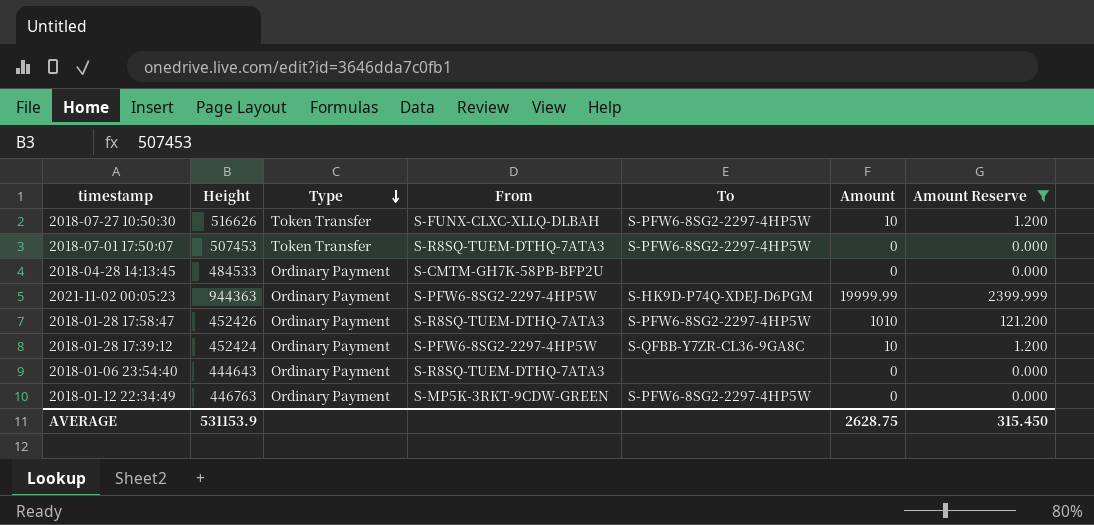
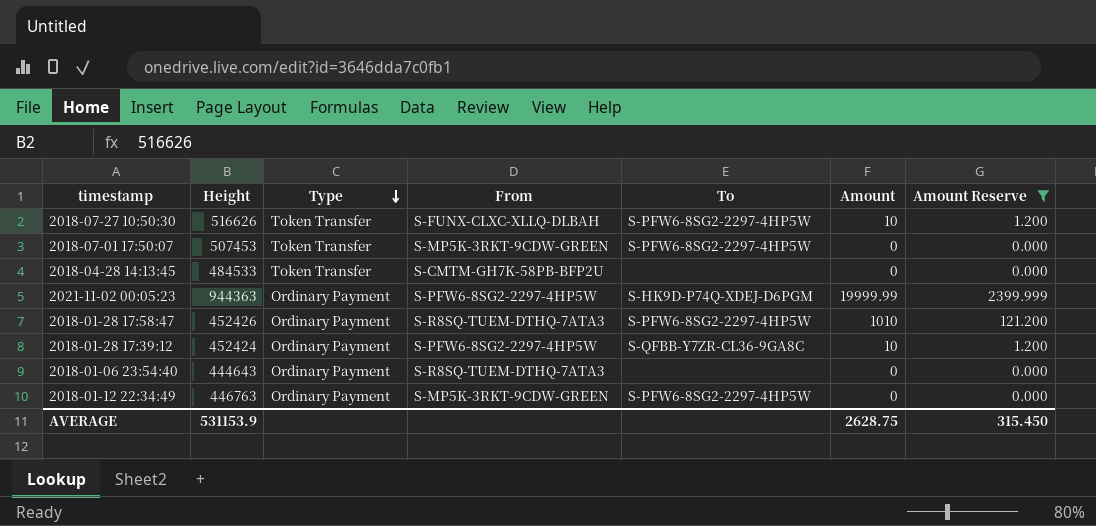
2018-07-01 17:50:07 | From: S-R8SQ-TUEM-DTHQ-7ATA3 -> S-MP5K-3RKT-9CDW-GREEN
2018-04-28 14:13:45 | Type: Ordinary Payment -> Token Transfer

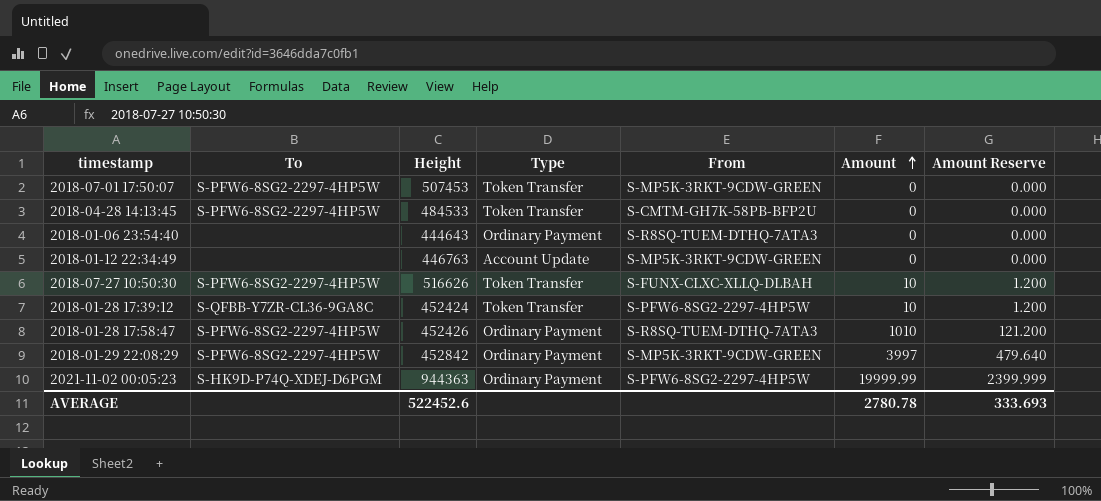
filter: Amount Reserve != 479.640 -> none
row order: Type descending -> Amount ascending
column To | position: 5 -> 2
2018-04-28 14:13:45 | To: none -> S-PFW6-8SG2-2297-4HP5W
2018-01-12 22:34:49 | To: S-PFW6-8SG2-2297-4HP5W -> none
2018-01-12 22:34:49 | Type: Ordinary Payment -> Account Update
2018-01-28 17:39:12 | Type: Ordinary Payment -> Token Transfer
AVERAGE | Height: 531153.9 -> 522452.6
AVERAGE | Amount: 2628.75 -> 2780.78
AVERAGE | Amount Reserve: 315.450 -> 333.693

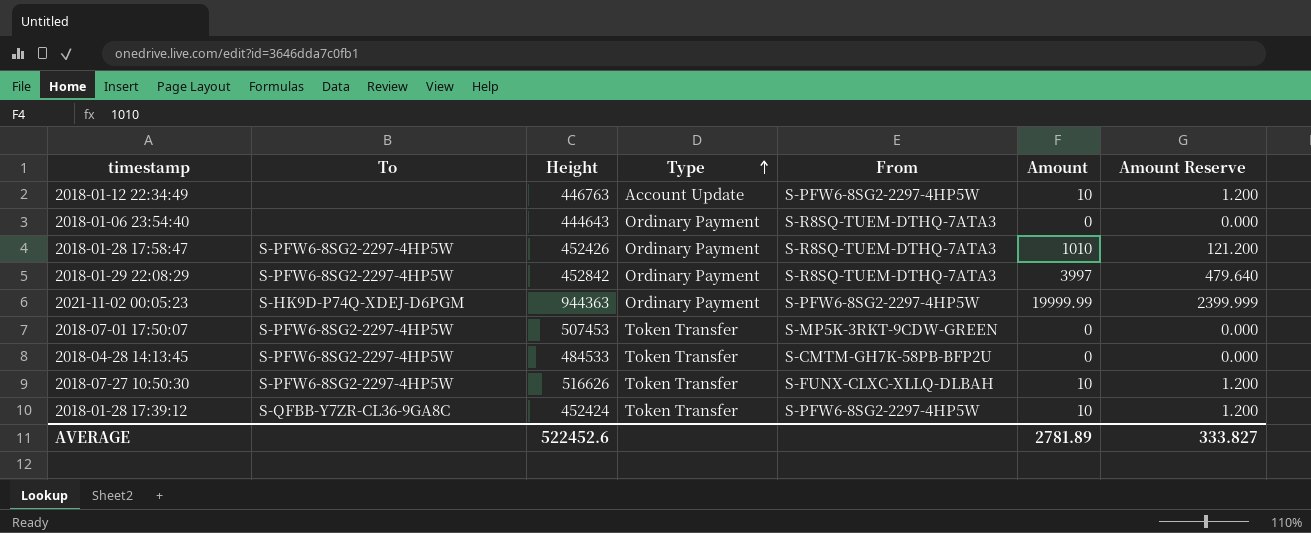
row order: Amount ascending -> Type ascending
2018-01-12 22:34:49 | From: S-MP5K-3RKT-9CDW-GREEN -> S-PFW6-8SG2-2297-4HP5W
2018-01-12 22:34:49 | Amount: 0 -> 10
2018-01-12 22:34:49 | Amount Reserve: 0.000 -> 1.200
2018-01-29 22:08:29 | From: S-MP5K-3RKT-9CDW-GREEN -> S-R8SQ-TUEM-DTHQ-7ATA3
AVERAGE | Amount: 2780.78 -> 2781.89
AVERAGE | Amount Reserve: 333.693 -> 333.827

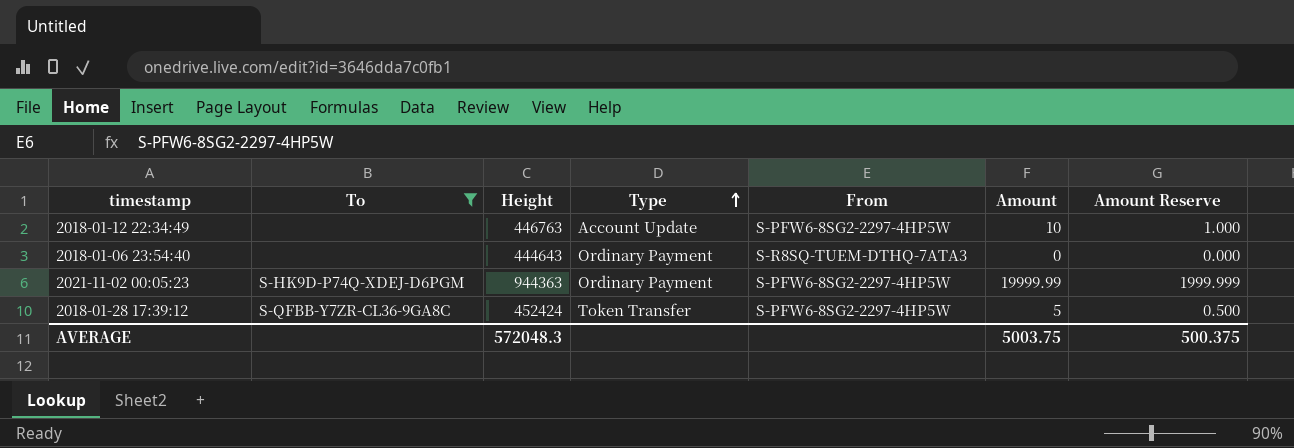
filter: none -> To != S-PFW6-8SG2-2297-4HP5W
column Amount Reserve | formula: [Amount] * 0.12 -> [Amount] * 0.1
2018-01-28 17:39:12 | Amount: 10 -> 5
AVERAGE | Height: 522452.6 -> 572048.3
AVERAGE | Amount: 2781.89 -> 5003.75
AVERAGE | Amount Reserve: 333.827 -> 500.375

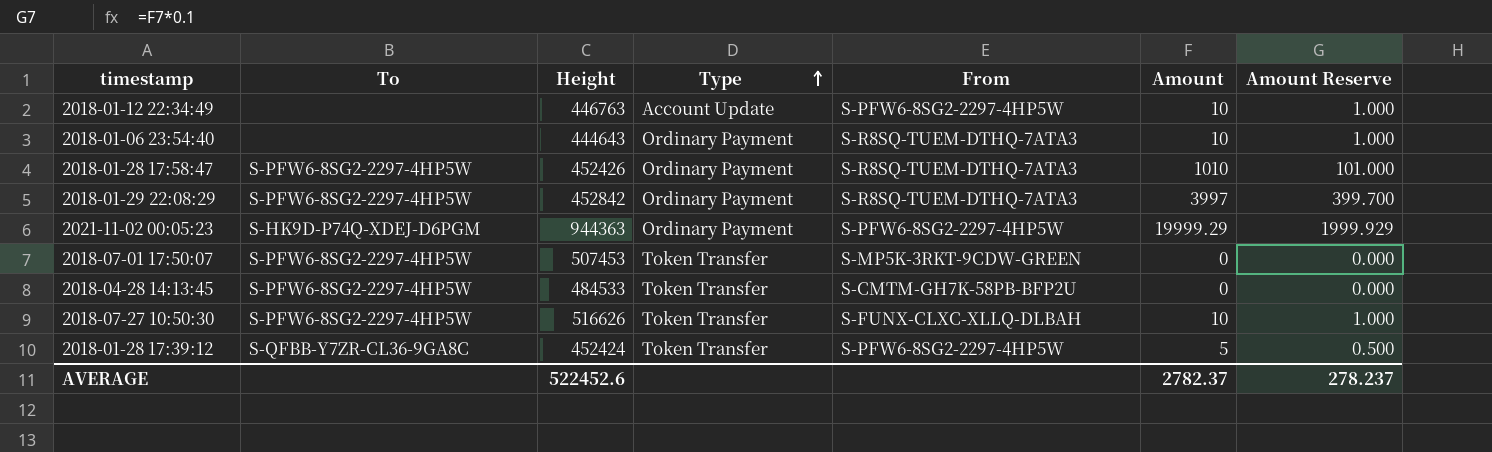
filter: To != S-PFW6-8SG2-2297-4HP5W -> none
2018-01-06 23:54:40 | Amount: 0 -> 10
2018-01-06 23:54:40 | Amount Reserve: 0.000 -> 1.000
2021-11-02 00:05:23 | Amount: 19999.99 -> 19999.29
2021-11-02 00:05:23 | Amount Reserve: 1999.999 -> 1999.929
AVERAGE | Height: 572048.3 -> 522452.6
AVERAGE | Amount: 5003.75 -> 2782.37
AVERAGE | Amount Reserve: 500.375 -> 278.237

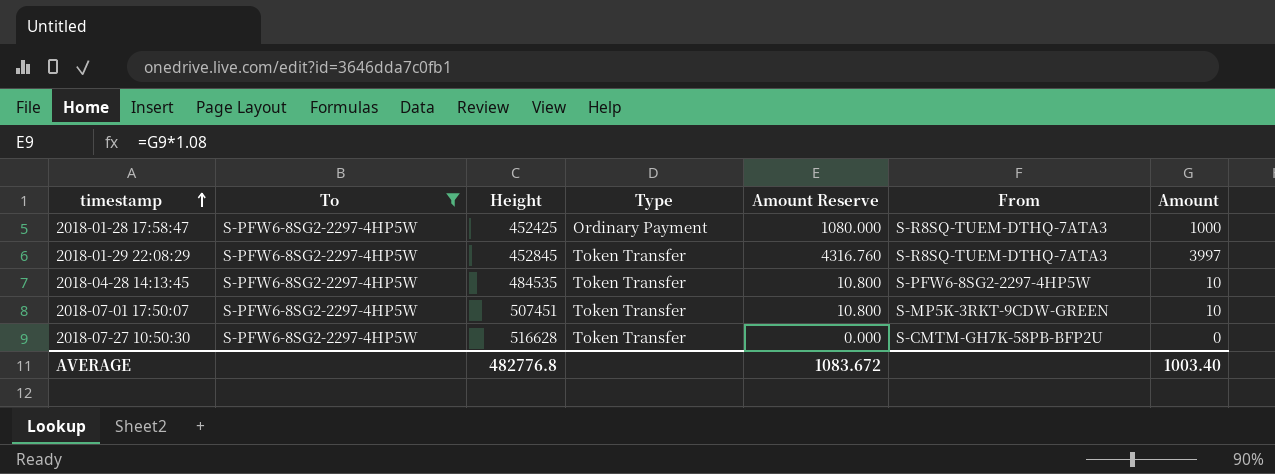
filter: none -> To = S-PFW6-8SG2-2297-4HP5W
row order: Type ascending -> timestamp ascending
column Amount Reserve | formula: [Amount] * 0.1 -> [Amount] * 1.08
column Amount Reserve | position: 7 -> 5
2018-01-28 17:58:47 | Height: 452426 -> 452425
2018-01-28 17:58:47 | Amount: 1010 -> 1000
2018-01-29 22:08:29 | Height: 452842 -> 452845
2018-01-29 22:08:29 | Type: Ordinary Payment -> Token Transfer
2018-04-28 14:13:45 | Height: 484533 -> 484535
2018-04-28 14:13:45 | From: S-CMTM-GH7K-58PB-BFP2U -> S-PFW6-8SG2-2297-4HP5W
2018-04-28 14:13:45 | Amount: 0 -> 10
2018-07-01 17:50:07 | Height: 507453 -> 507451
2018-07-01 17:50:07 | Amount: 0 -> 10
2018-07-27 10:50:30 | Height: 516626 -> 516628
2018-07-27 10:50:30 | From: S-FUNX-CLXC-XLLQ-DLBAH -> S-CMTM-GH7K-58PB-BFP2U
2018-07-27 10:50:30 | Amount: 10 -> 0
AVERAGE | Height: 522452.6 -> 482776.8
AVERAGE | Amount Reserve: 278.237 -> 1083.672
AVERAGE | Amount: 2782.37 -> 1003.40

